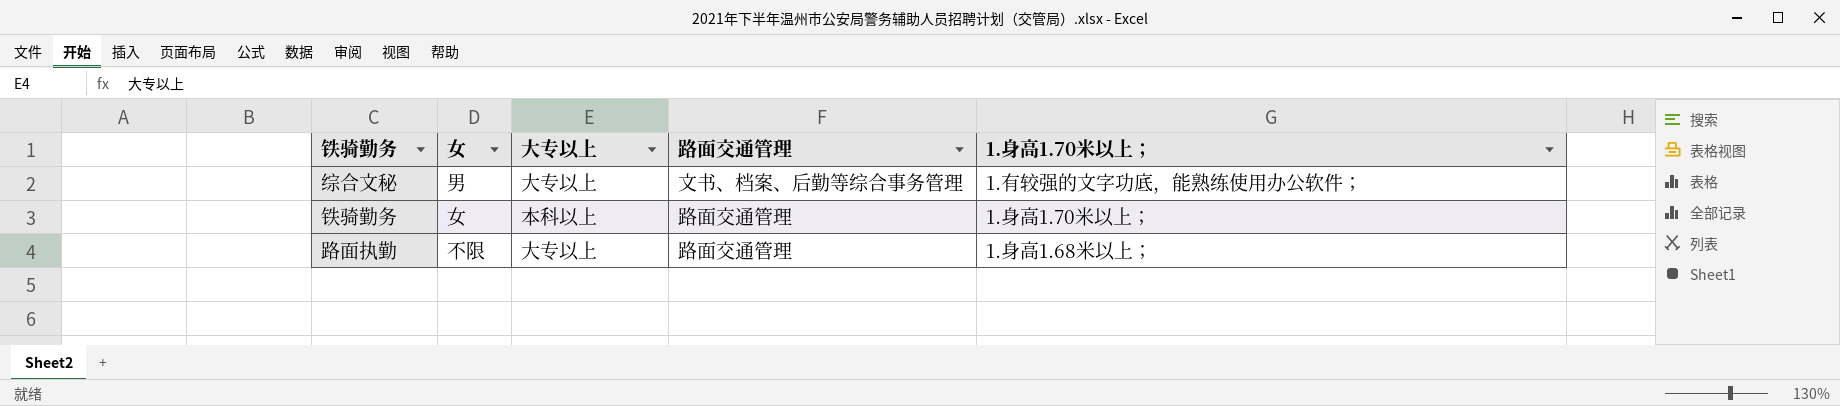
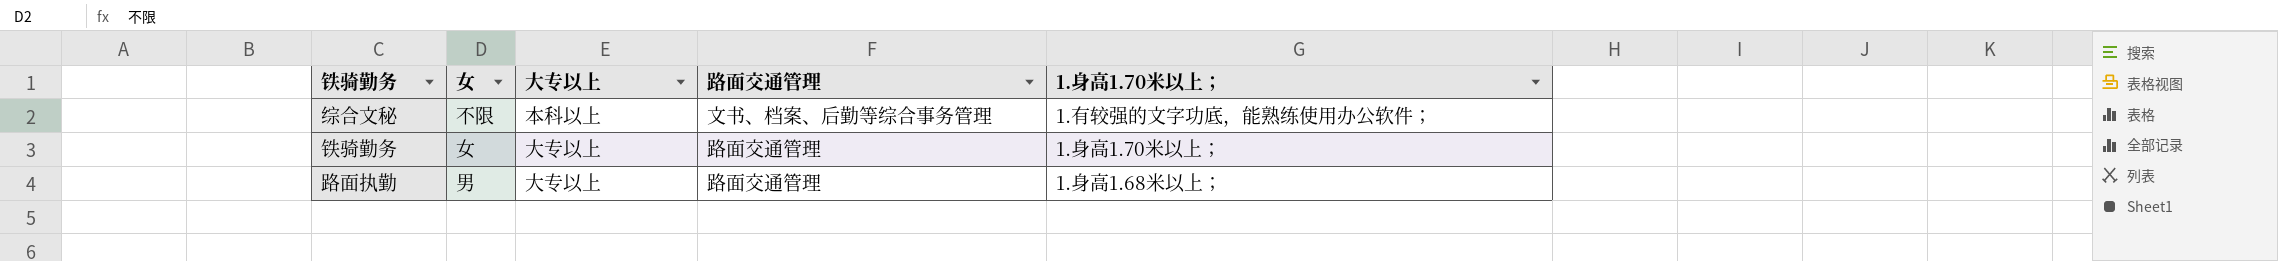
综合文秘 | 女: 男 -> 不限
综合文秘 | 大专以上: 大专以上 -> 本科以上
铁骑勤务 | 大专以上: 本科以上 -> 大专以上
路面执勤 | 女: 不限 -> 男

